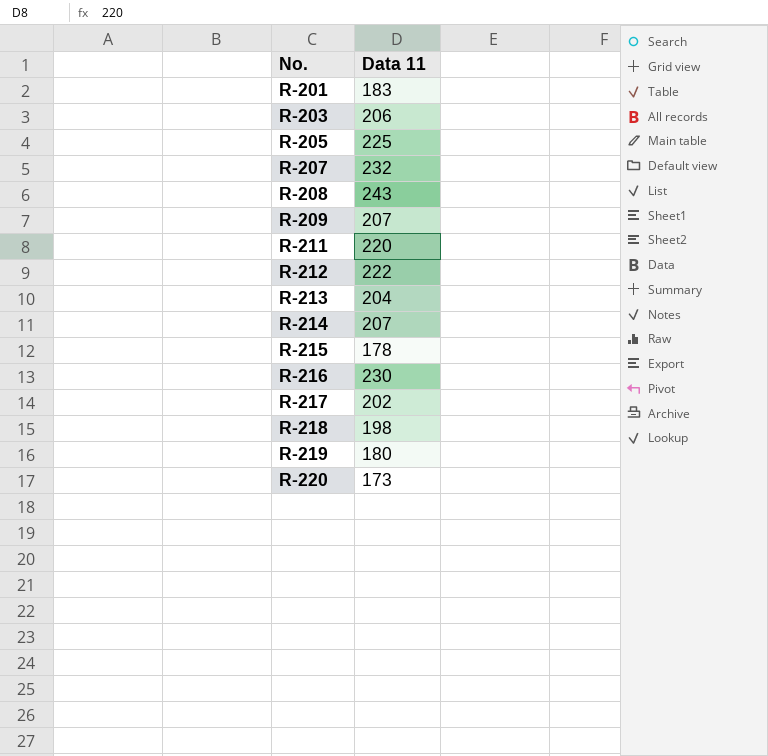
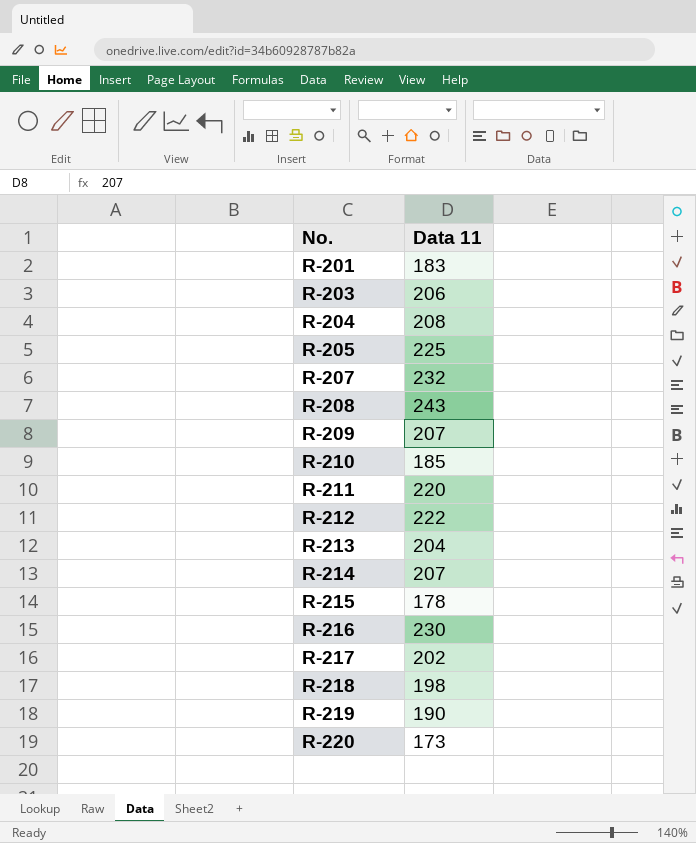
row R-204: none -> 208
row R-210: none -> 185
R-219 | Data 11: 180 -> 190

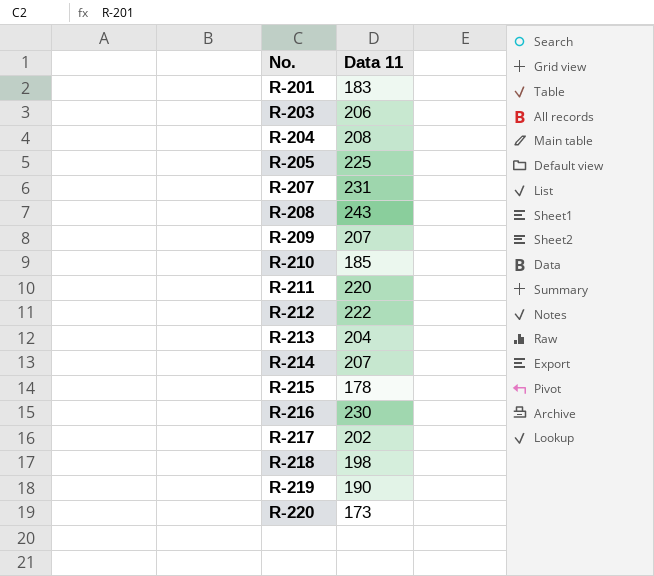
R-207 | Data 11: 232 -> 231

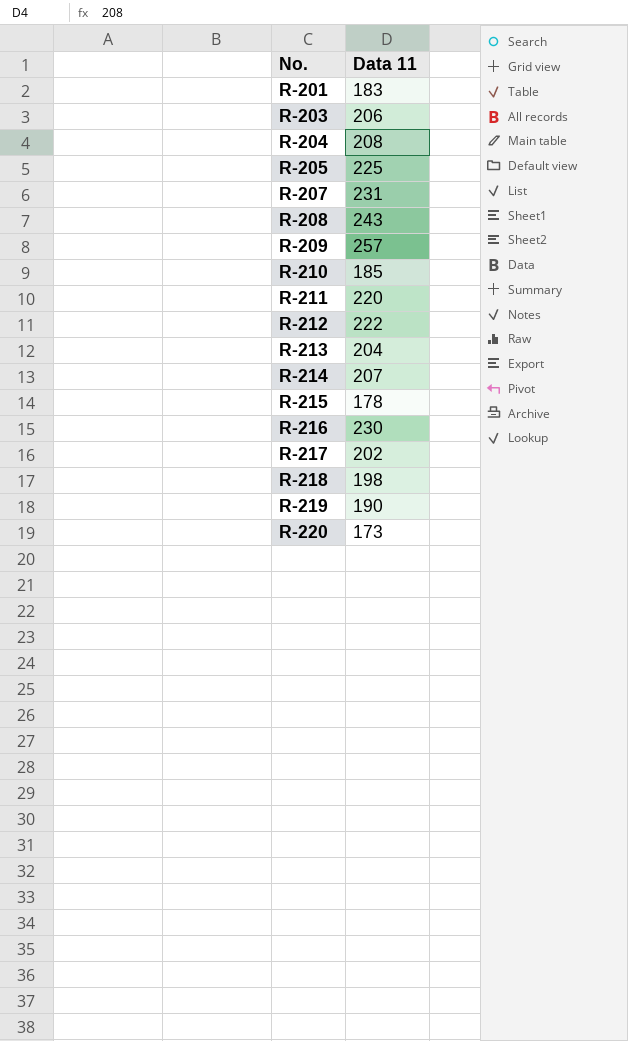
R-209 | Data 11: 207 -> 257

